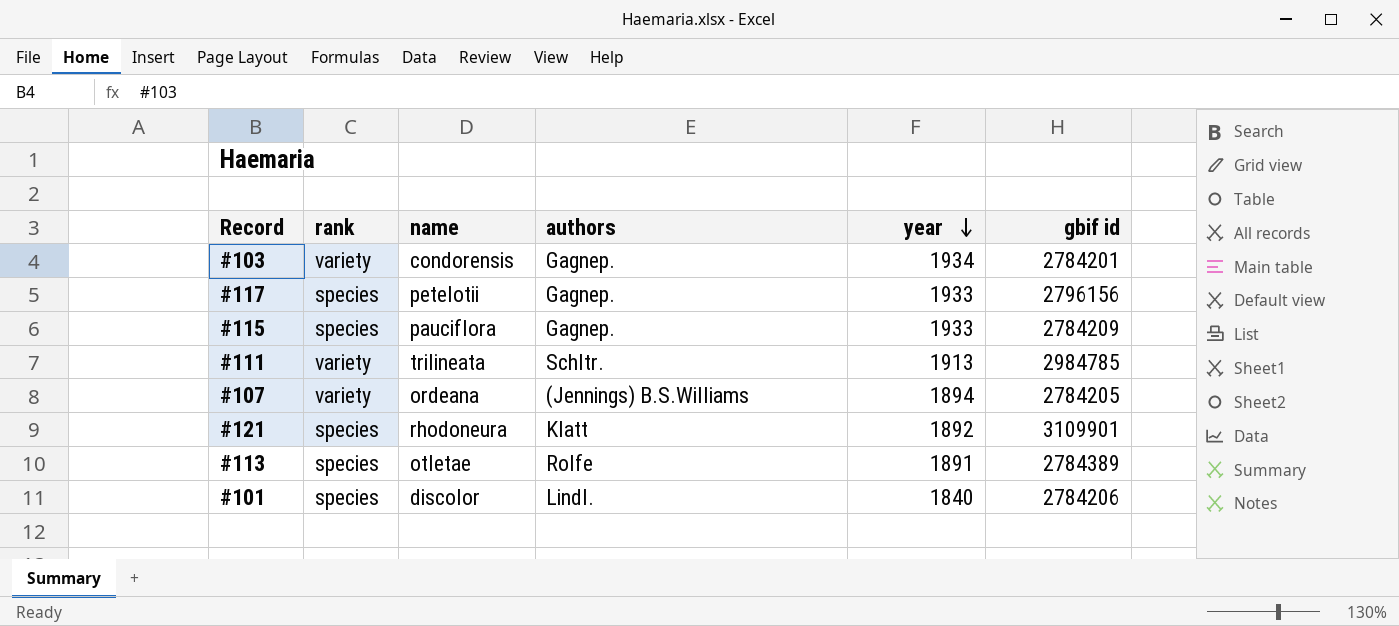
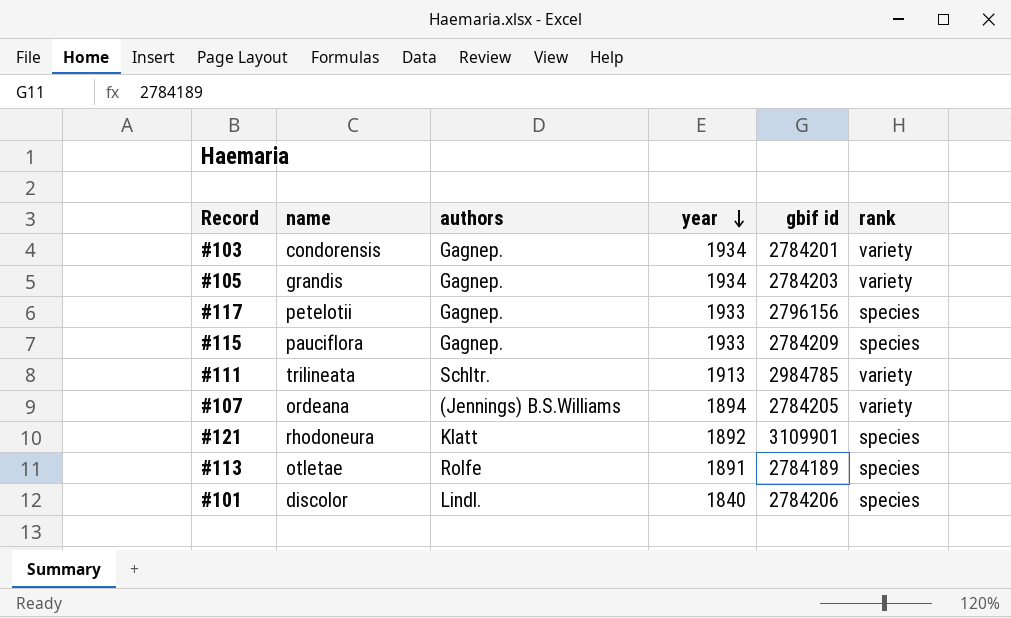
column rank | position: 2 -> 6
row #105: none -> grandis | Gagnep. | 1934 | 2784203 | variety
#113 | gbif id: 2784389 -> 2784189

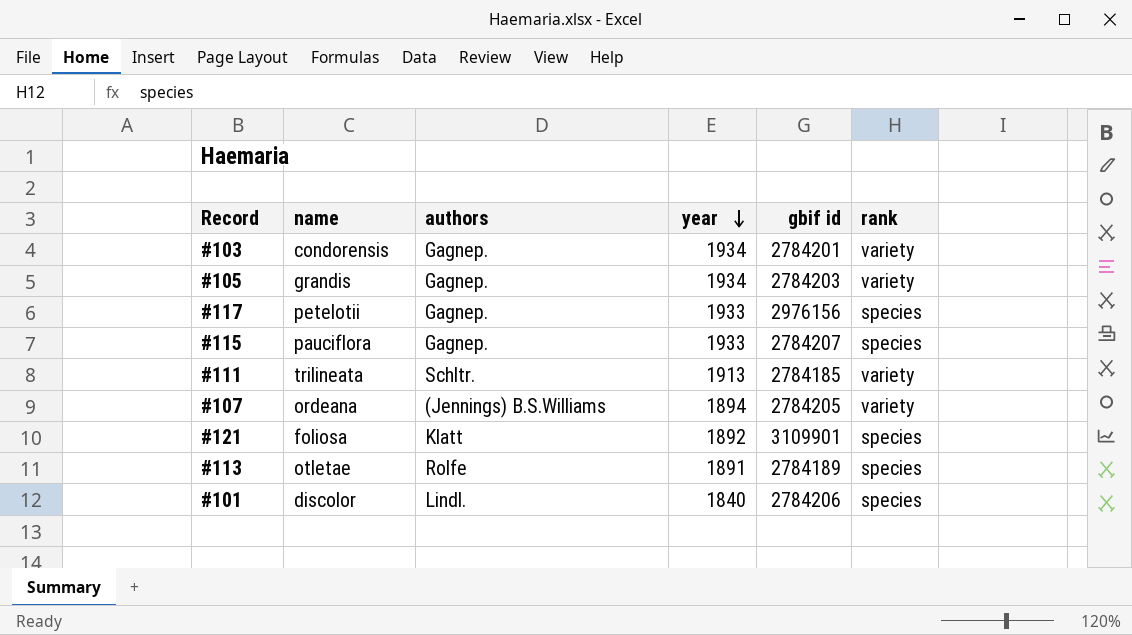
#117 | gbif id: 2796156 -> 2976156
#115 | gbif id: 2784209 -> 2784207
#111 | gbif id: 2984785 -> 2784185
#121 | name: rhodoneura -> foliosa

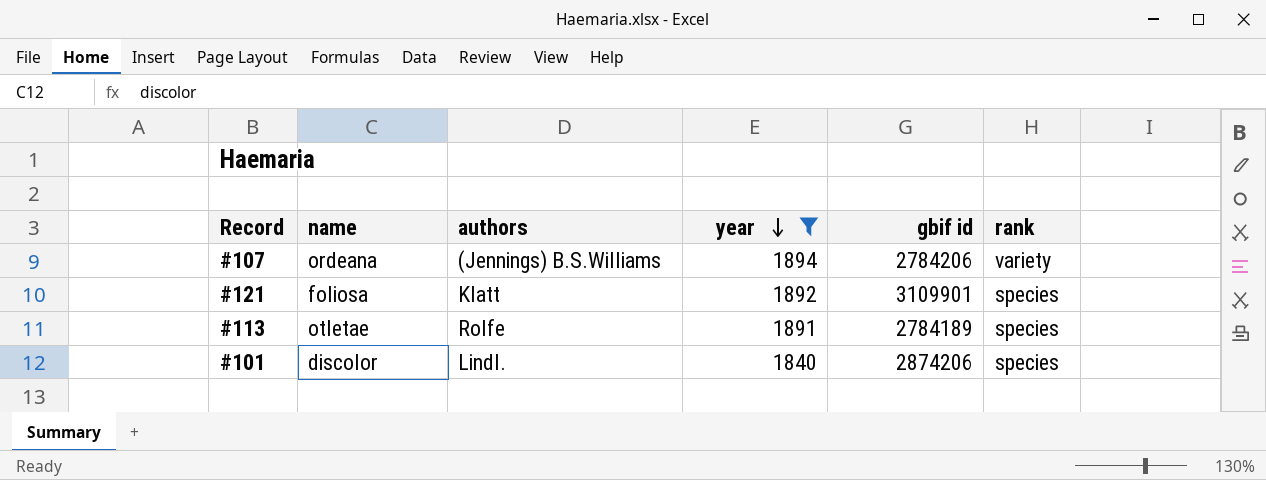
filter: none -> year <= 1894
#107 | gbif id: 2784205 -> 2784206
#101 | gbif id: 2784206 -> 2874206

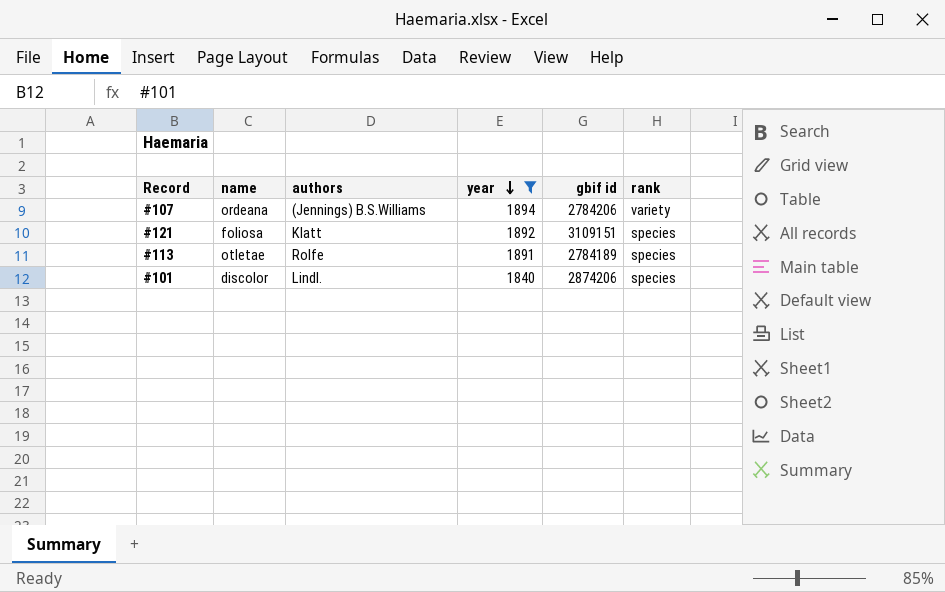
#121 | gbif id: 3109901 -> 3109151

